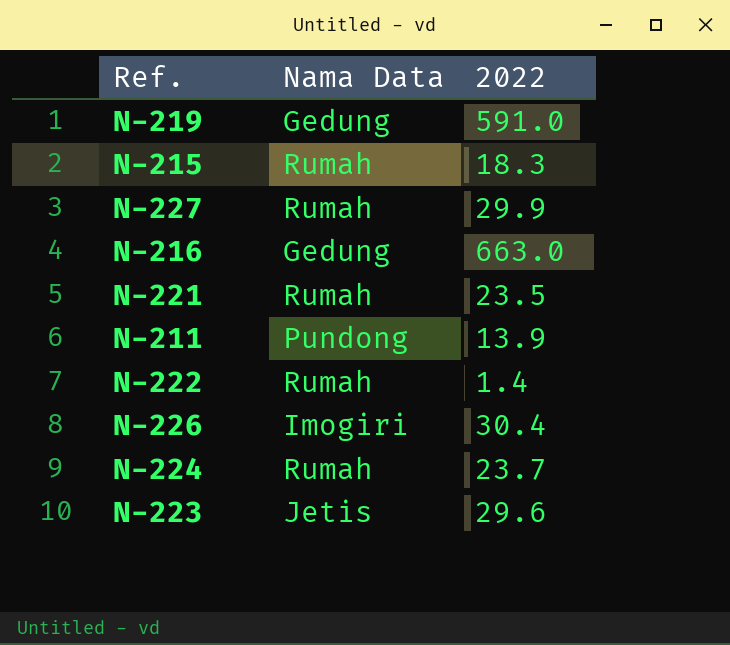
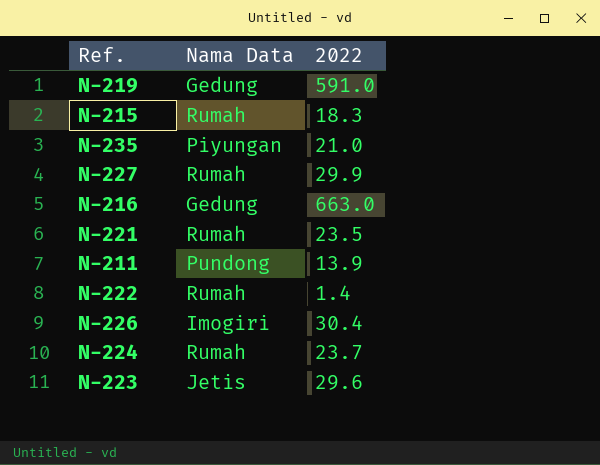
row N-235: none -> Piyungan | 21.0

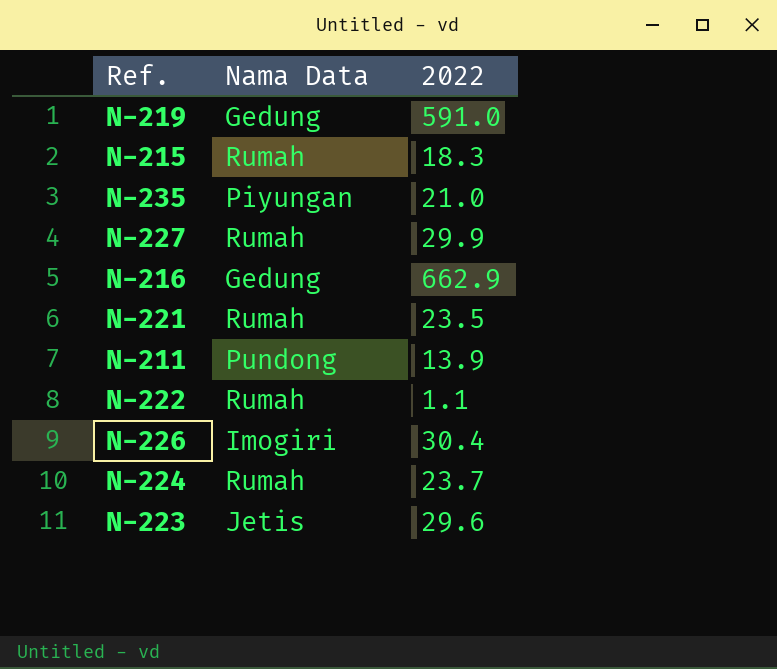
N-216 | 2022: 663.0 -> 662.9
N-222 | 2022: 1.4 -> 1.1

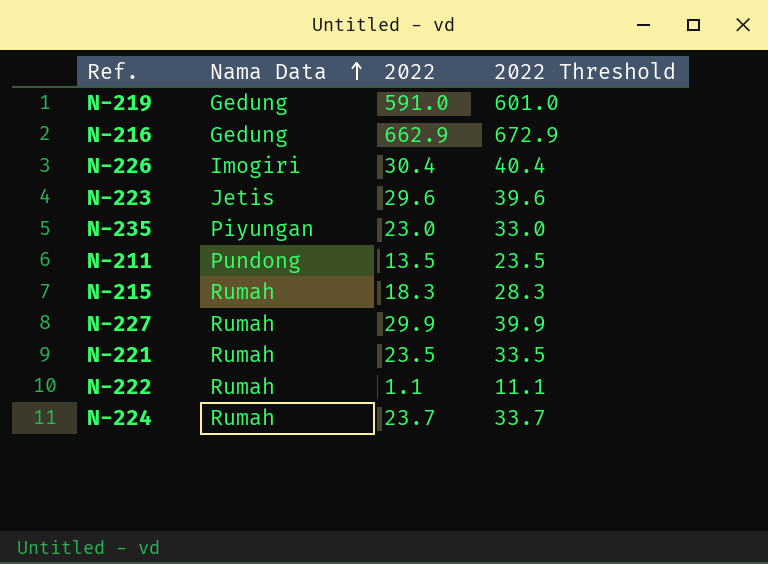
row order: none -> Nama Data ascending
column 2022 Threshold | formula: none -> [2022] + 10
N-235 | 2022: 21.0 -> 23.0
N-211 | 2022: 13.9 -> 13.5

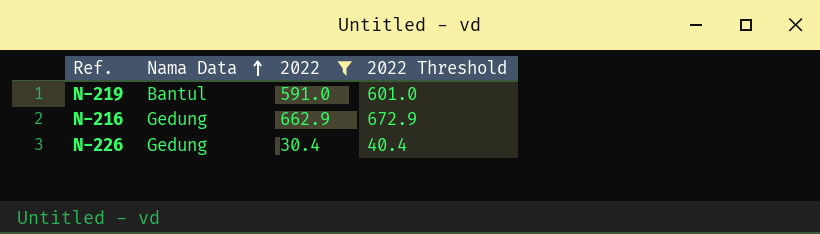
filter: none -> 2022 >= 30.4
N-219 | Nama Data: Gedung -> Bantul
N-226 | Nama Data: Imogiri -> Gedung

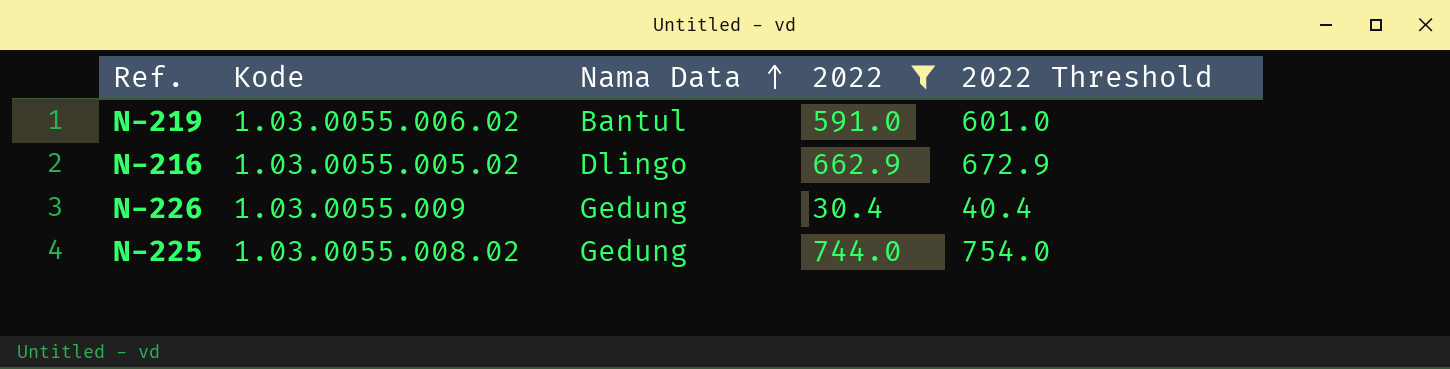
column Kode | position: none -> 2
N-216 | Nama Data: Gedung -> Dlingo
row N-225: none -> 1.03.0055.008.02 | Gedung | 744.0 | 754.0

